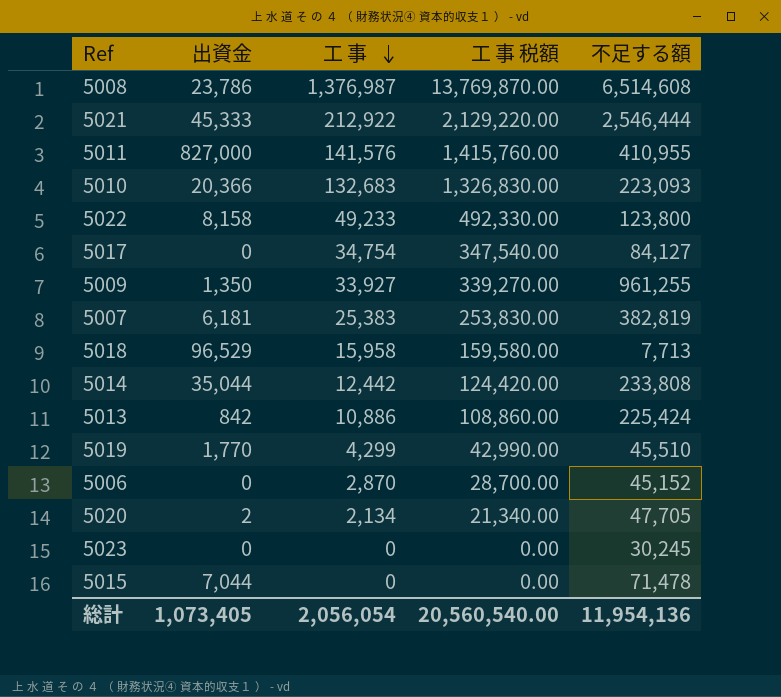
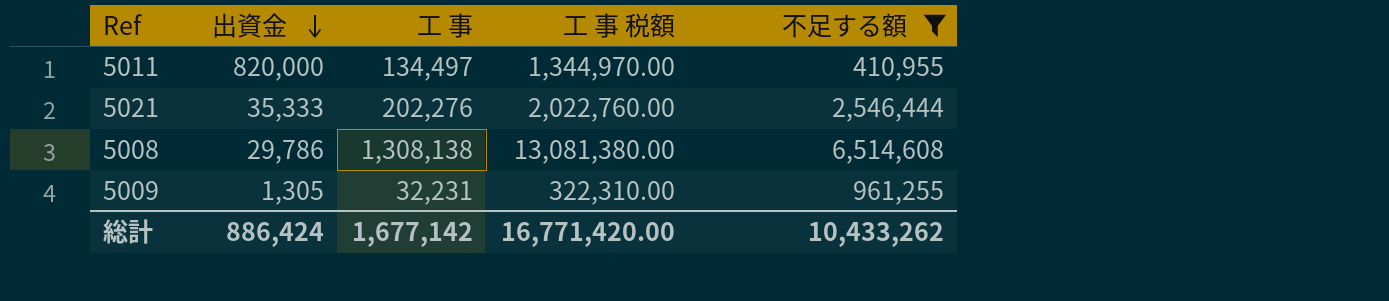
filter: none -> 不足する額 >= 410,955
row order: 工 事 descending -> 出資金 descending
5011 | 出資金: 827,000 -> 820,000
5011 | 工 事: 141,576 -> 134,497
5011 | 工 事 税額: 1,415,760.00 -> 1,344,970.00
5021 | 出資金: 45,333 -> 35,333
5021 | 工 事: 212,922 -> 202,276
5021 | 工 事 税額: 2,129,220.00 -> 2,022,760.00
5008 | 出資金: 23,786 -> 29,786
5008 | 工 事: 1,376,987 -> 1,308,138
5008 | 工 事 税額: 13,769,870.00 -> 13,081,380.00
5009 | 出資金: 1,350 -> 1,305
5009 | 工 事: 33,927 -> 32,231
5009 | 工 事 税額: 339,270.00 -> 322,310.00
総計 | 出資金: 1,073,405 -> 886,424
総計 | 工 事: 2,056,054 -> 1,677,142
総計 | 工 事 税額: 20,560,540.00 -> 16,771,420.00
総計 | 不足する額: 11,954,136 -> 10,433,262

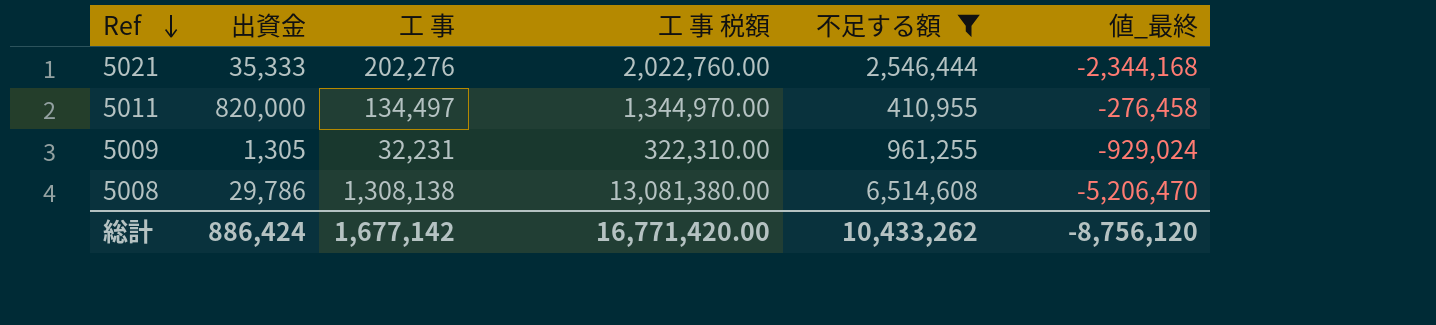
row order: 出資金 descending -> Ref descending
column 値_最終 | formula: none -> [工 事] - [不足する額]

